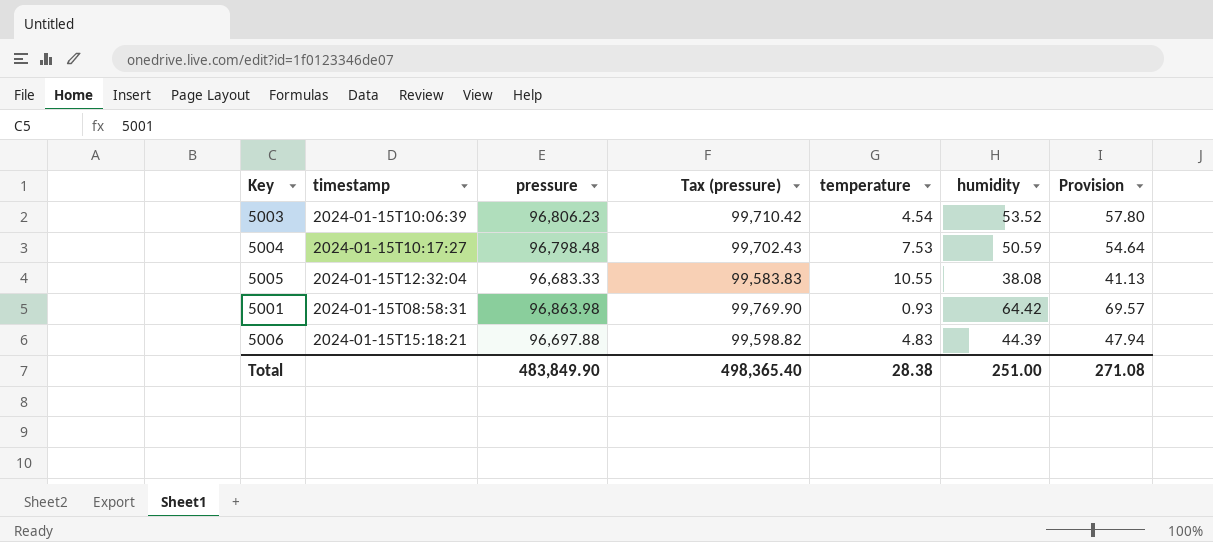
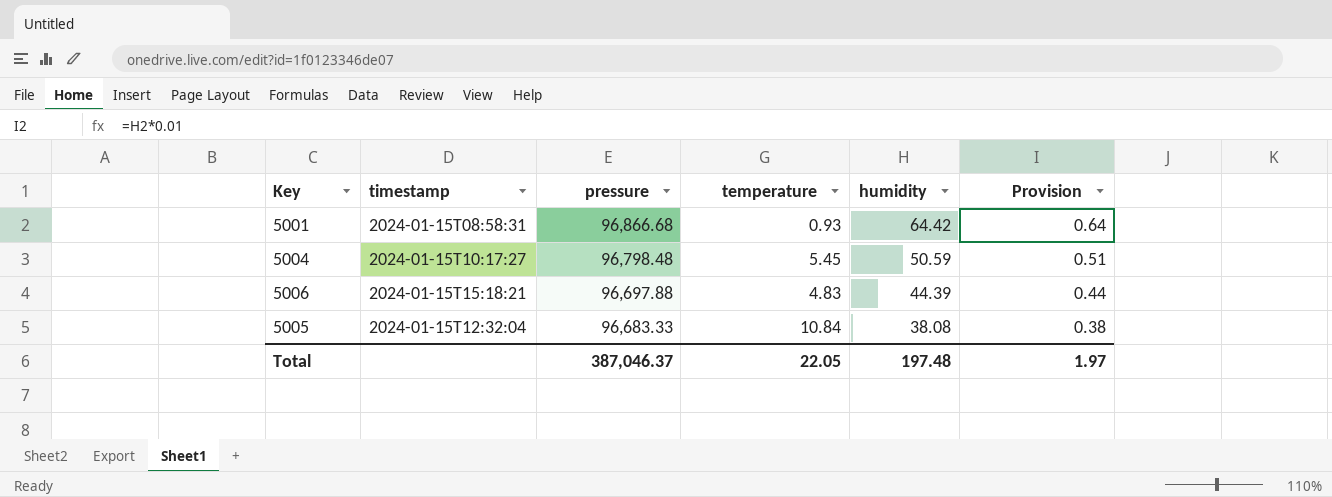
row order: none -> pressure descending
column Tax (pressure) | formula: [pressure] * 1.03 -> none
column Provision | formula: [humidity] * 1.08 -> [humidity] * 0.01
row 5003: 2024-01-15T10:06:39 | 96,806.23 | 99,710.42 | 4.54 | 53.52 | 57.80 -> none
5001 | pressure: 96,863.98 -> 96,866.68
5004 | temperature: 7.53 -> 5.45
5005 | temperature: 10.55 -> 10.84
Total | pressure: 483,849.90 -> 387,046.37
Total | temperature: 28.38 -> 22.05
Total | humidity: 251.00 -> 197.48
Total | Provision: 271.08 -> 1.97

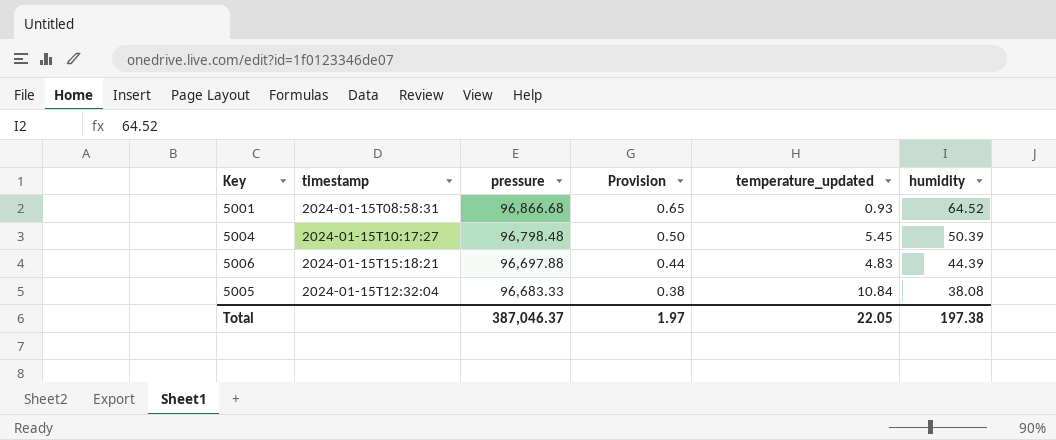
column Provision | position: 6 -> 4
column name: temperature -> temperature_updated
5001 | Provision: 0.64 -> 0.65
5001 | humidity: 64.42 -> 64.52
5004 | Provision: 0.51 -> 0.50
5004 | humidity: 50.59 -> 50.39
Total | humidity: 197.48 -> 197.38

